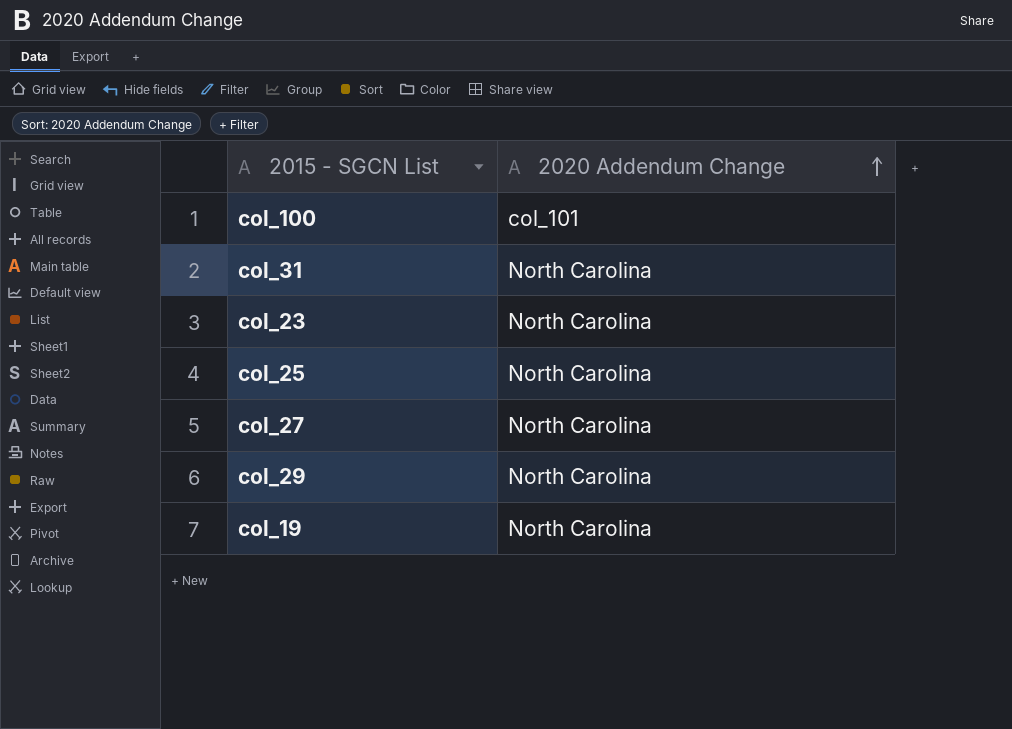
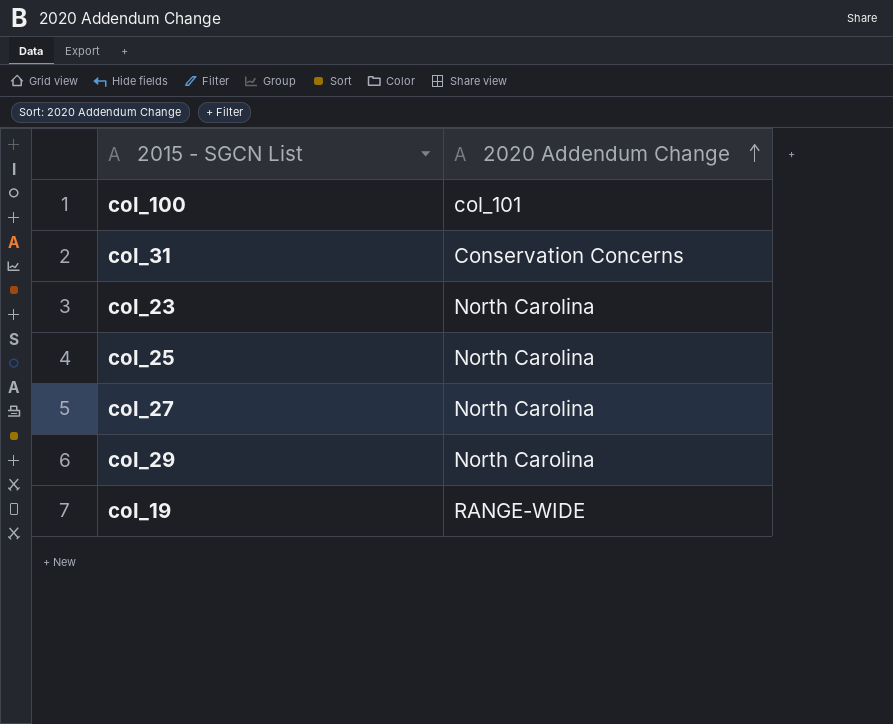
col_31 | 2020 Addendum Change: North Carolina -> Conservation Concerns
col_19 | 2020 Addendum Change: North Carolina -> RANGE-WIDE

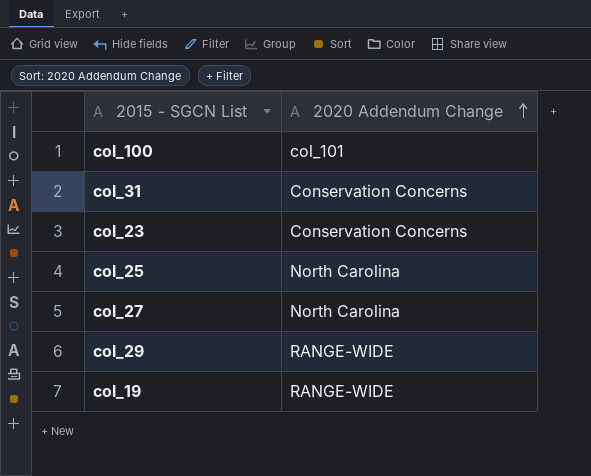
col_23 | 2020 Addendum Change: North Carolina -> Conservation Concerns
col_29 | 2020 Addendum Change: North Carolina -> RANGE-WIDE

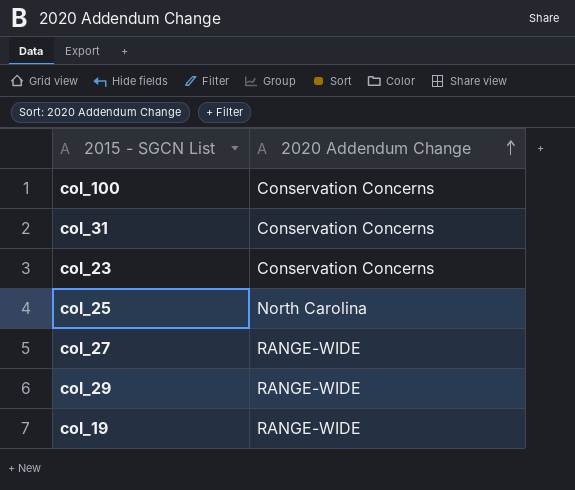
col_100 | 2020 Addendum Change: col_101 -> Conservation Concerns
col_27 | 2020 Addendum Change: North Carolina -> RANGE-WIDE

